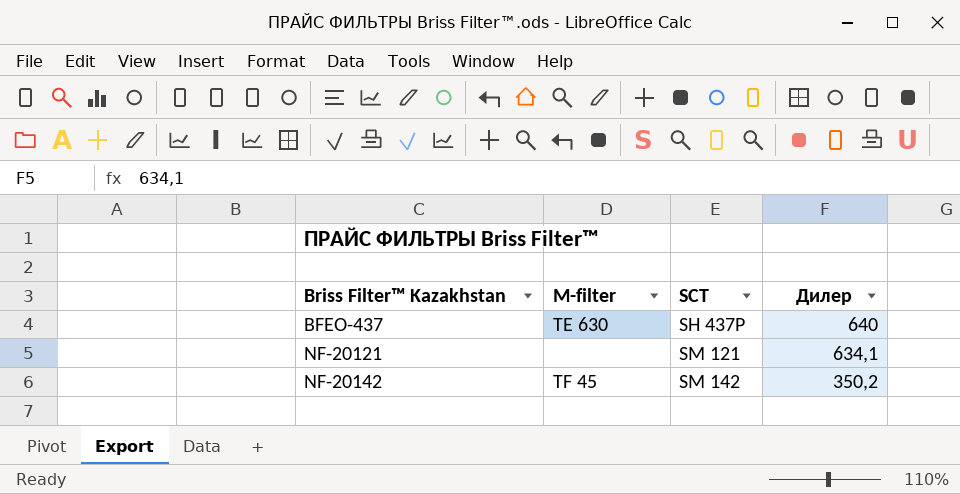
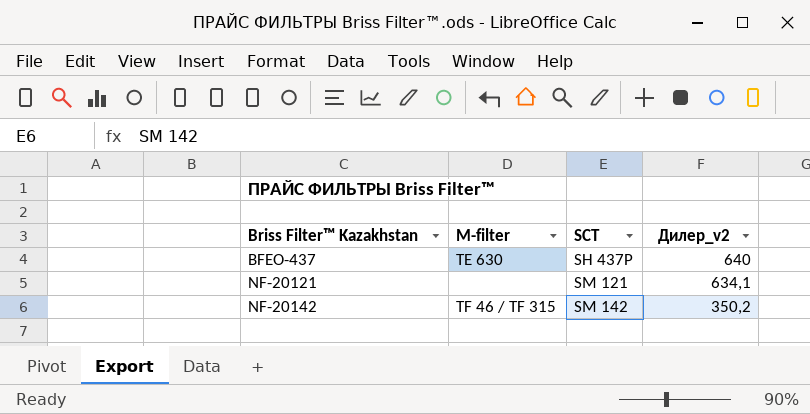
column name: Дилер -> Дилер_v2
NF-20142 | M-filter: TF 45 -> TF 46 / TF 315

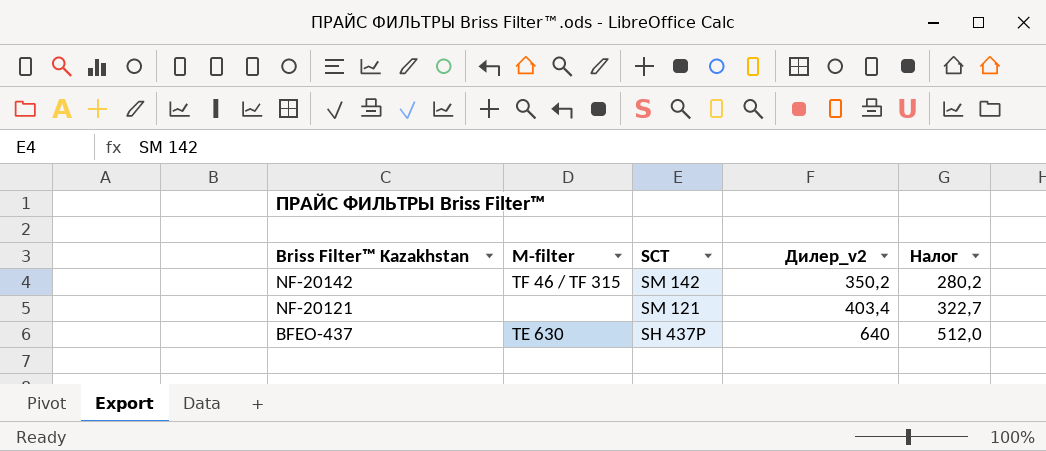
row order: Briss Filter™ Kazakhstan ascending -> Briss Filter™ Kazakhstan descending
column Налог | formula: none -> [Дилер_v2] * 0,8
NF-20121 | Дилер_v2: 634,1 -> 403,4

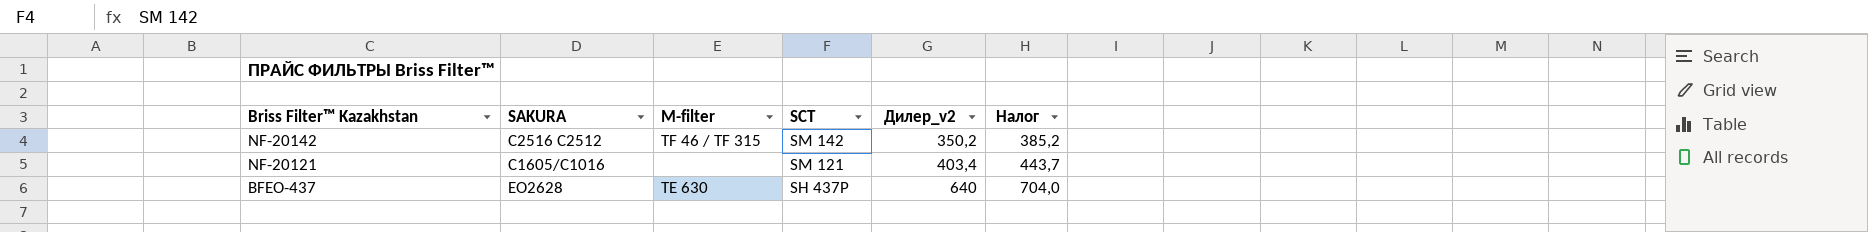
column SAKURA | position: none -> 2
column Налог | formula: [Дилер_v2] * 0,8 -> [Дилер_v2] * 1,1

